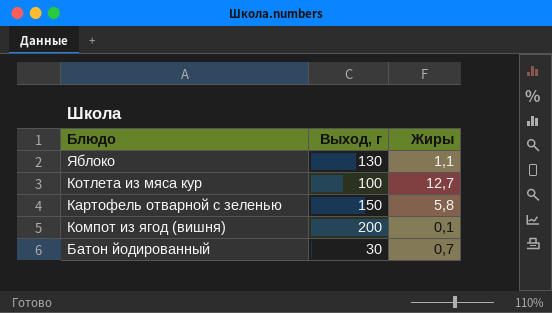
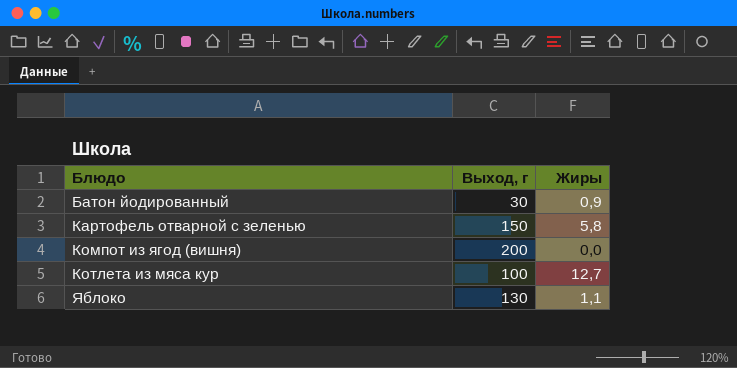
row order: none -> Блюдо ascending
Батон йодированный | Жиры: 0,7 -> 0,9
Компот из ягод (вишня) | Жиры: 0,1 -> 0,0

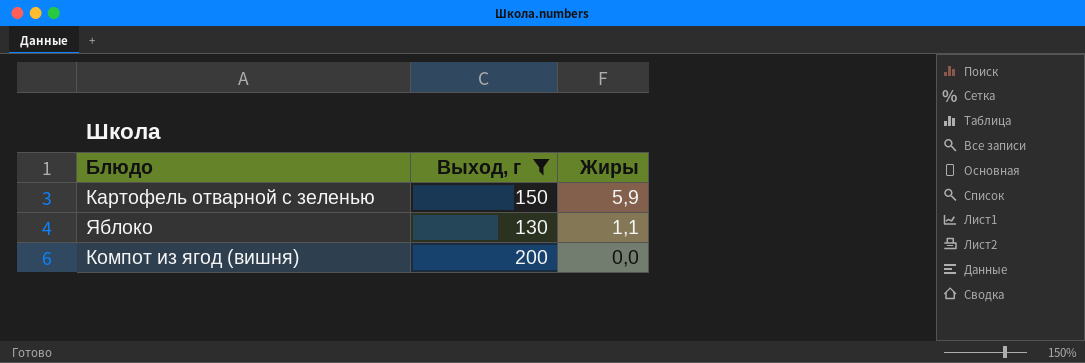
filter: none -> Выход, г >= 130
row order: Блюдо ascending -> Жиры descending
Картофель отварной с зеленью | Жиры: 5,8 -> 5,9

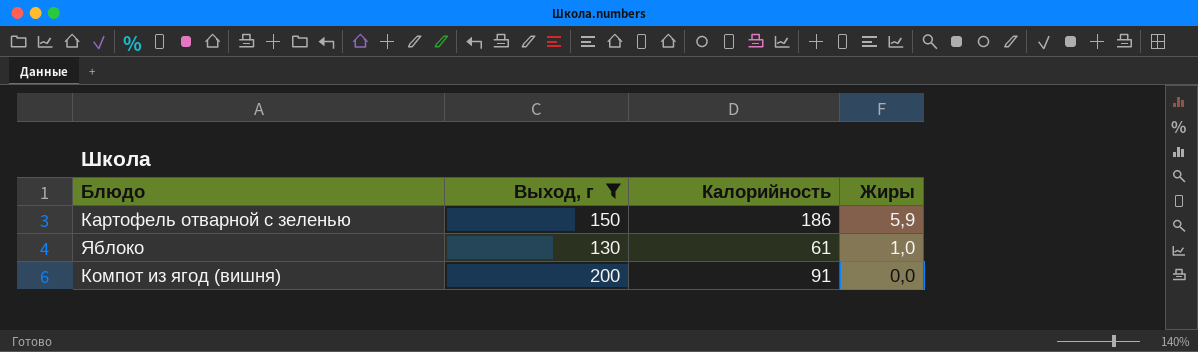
column Калорийность | position: none -> 3
Яблоко | Жиры: 1,1 -> 1,0

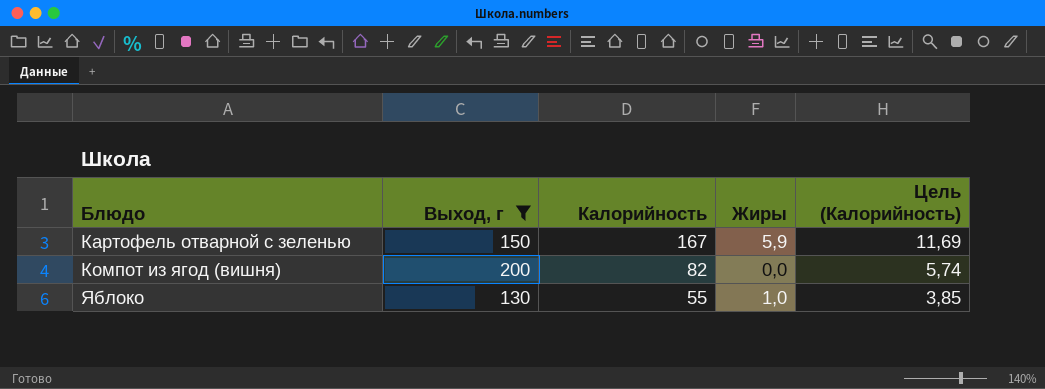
row order: Жиры descending -> Блюдо ascending
column Цель (Калорийность) | formula: none -> [Калорийность] * 0,07
Картофель отварной с зеленью | Калорийность: 186 -> 167
Компот из ягод (вишня) | Калорийность: 91 -> 82
Яблоко | Калорийность: 61 -> 55

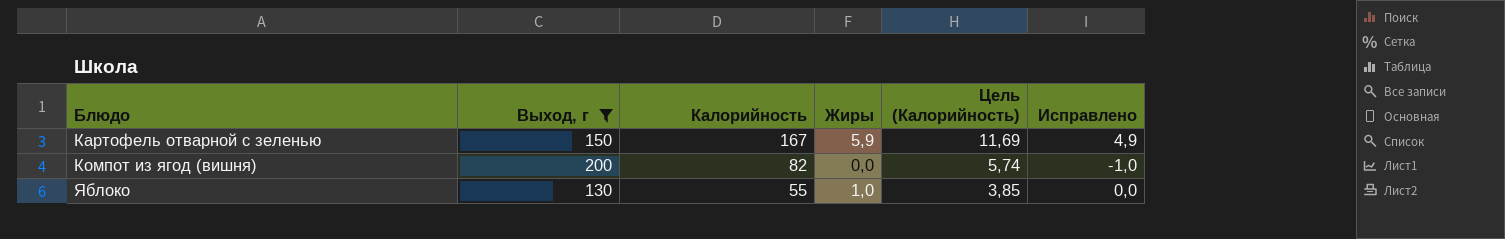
column Исправлено | formula: none -> [Жиры] - 1

